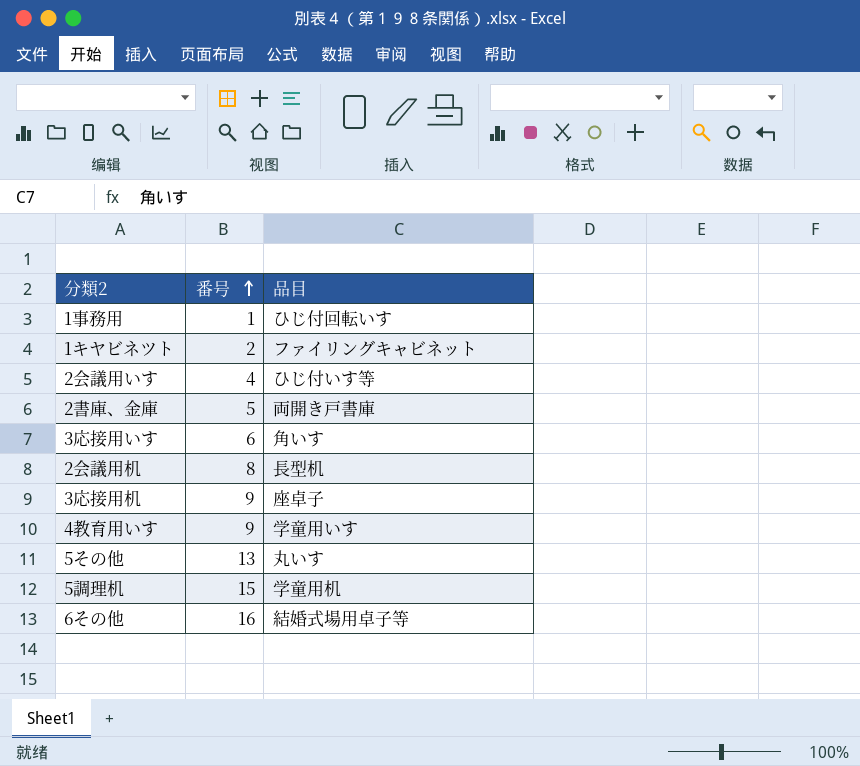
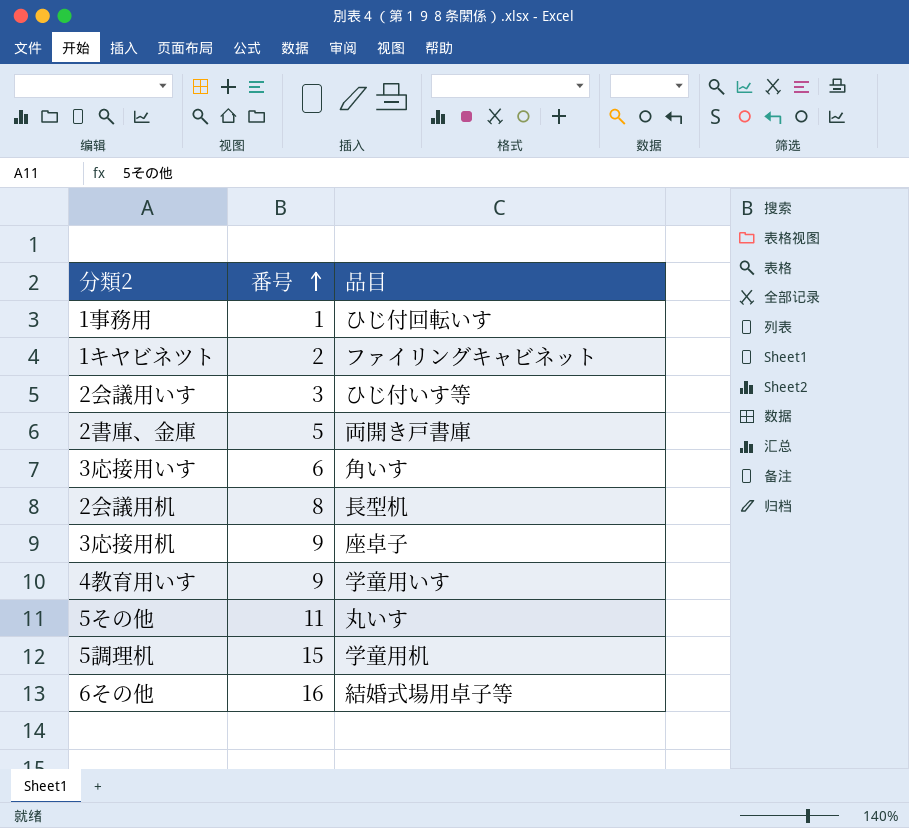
2会議用いす | 番号: 4 -> 3
5その他 | 番号: 13 -> 11

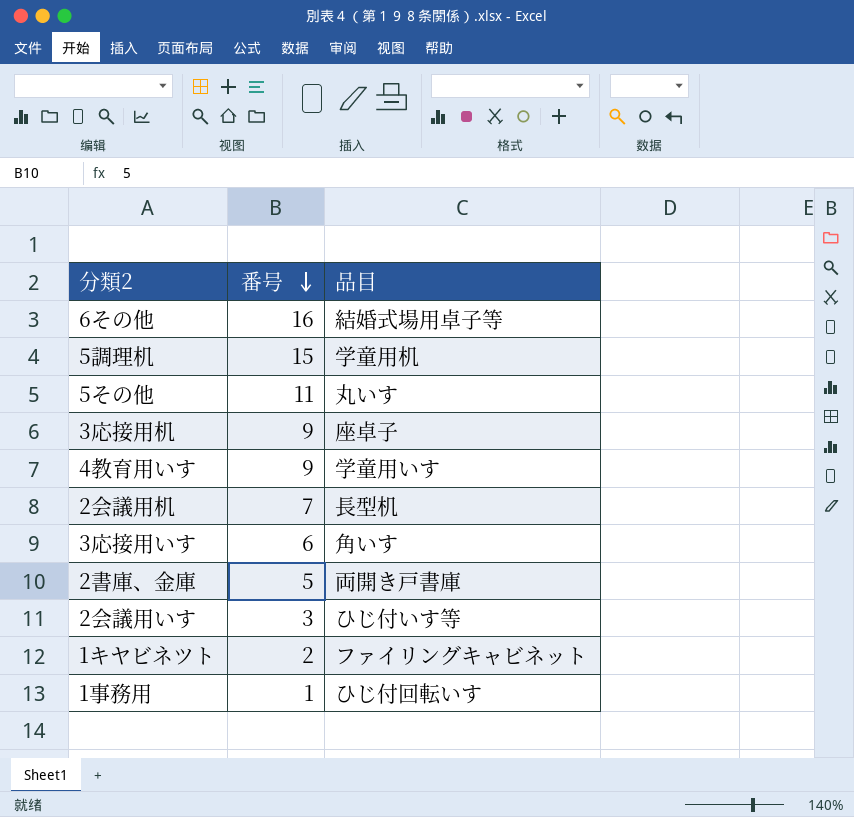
row order: 番号 ascending -> 番号 descending
2会議用机 | 番号: 8 -> 7

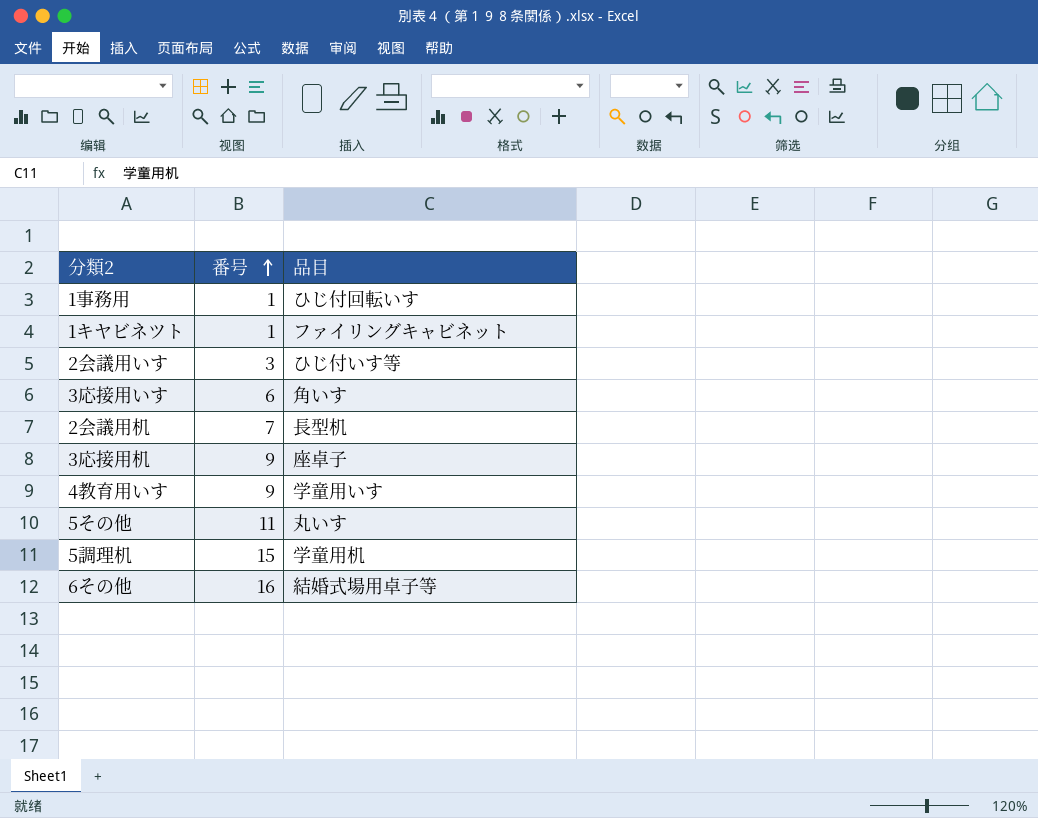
row order: 番号 descending -> 番号 ascending
row 2書庫、金庫: 5 | 両開き戸書庫 -> none
1キヤビネツト | 番号: 2 -> 1

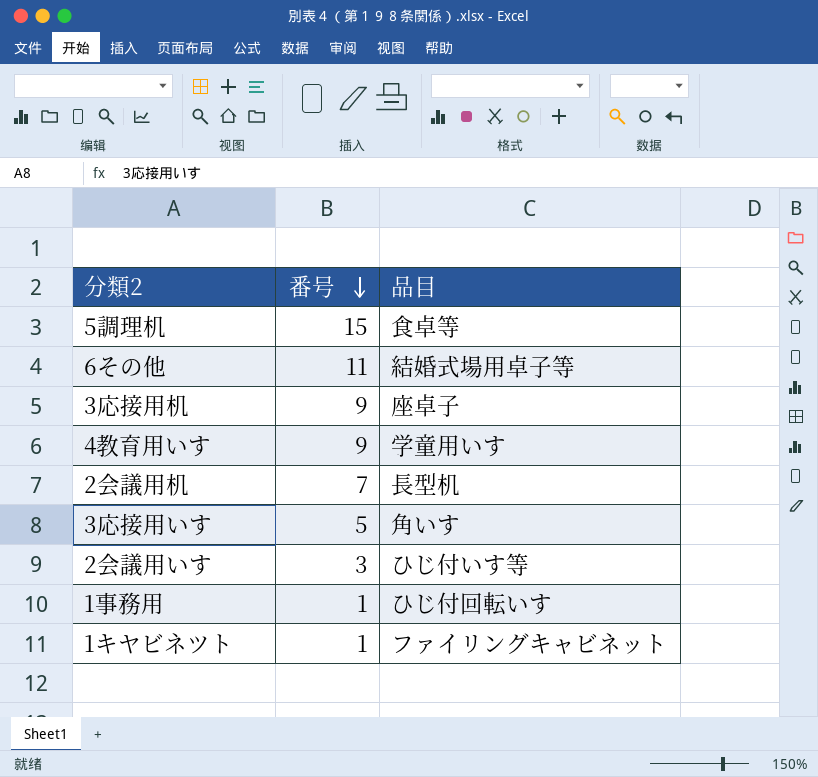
row order: 番号 ascending -> 番号 descending
row 5その他: 11 | 丸いす -> none
5調理机 | 品目: 学童用机 -> 食卓等
6その他 | 番号: 16 -> 11
3応接用いす | 番号: 6 -> 5

